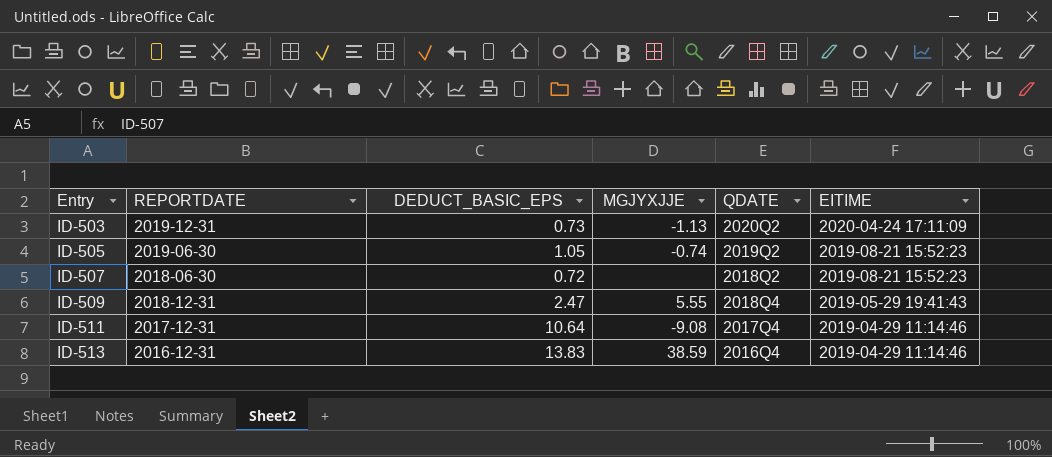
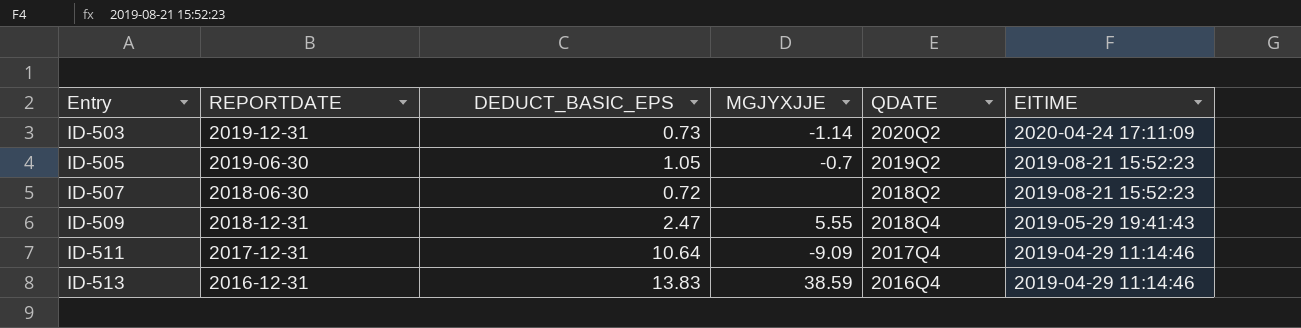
ID-503 | MGJYXJJE: -1.13 -> -1.14
ID-505 | MGJYXJJE: -0.74 -> -0.7
ID-511 | MGJYXJJE: -9.08 -> -9.09

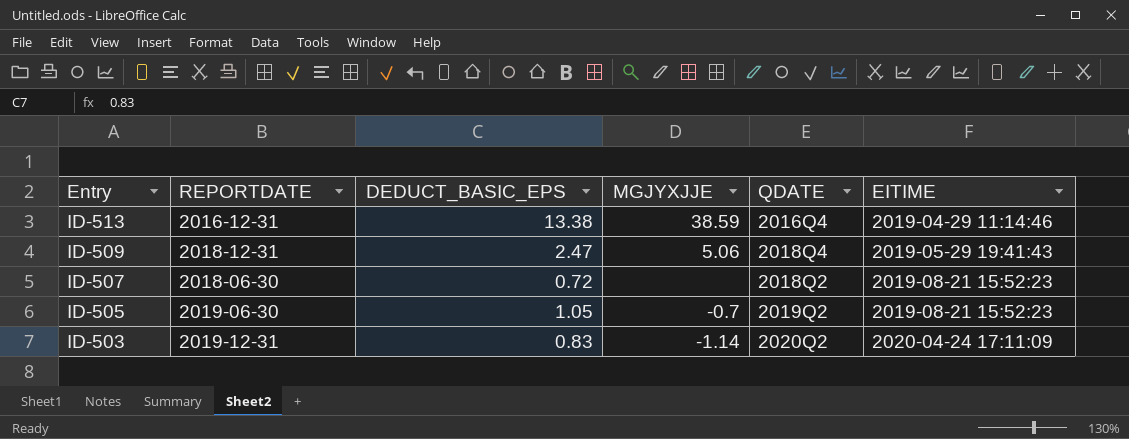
row order: Entry ascending -> Entry descending
row ID-511: 2017-12-31 | 10.64 | -9.09 | 2017Q4 | 2019-04-29 11:14:46 -> none
ID-513 | DEDUCT_BASIC_EPS: 13.83 -> 13.38
ID-509 | MGJYXJJE: 5.55 -> 5.06
ID-503 | DEDUCT_BASIC_EPS: 0.73 -> 0.83

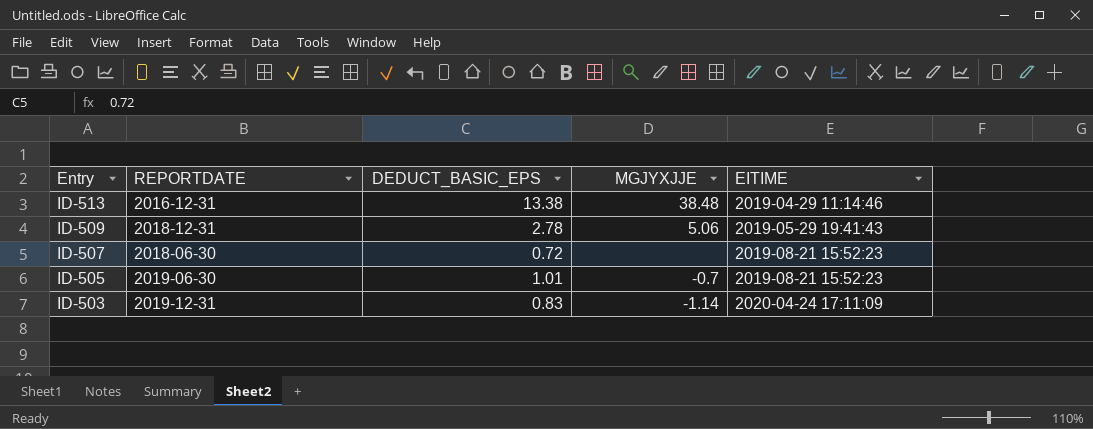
column QDATE | position: 5 -> none
ID-513 | MGJYXJJE: 38.59 -> 38.48
ID-509 | DEDUCT_BASIC_EPS: 2.47 -> 2.78
ID-505 | DEDUCT_BASIC_EPS: 1.05 -> 1.01

